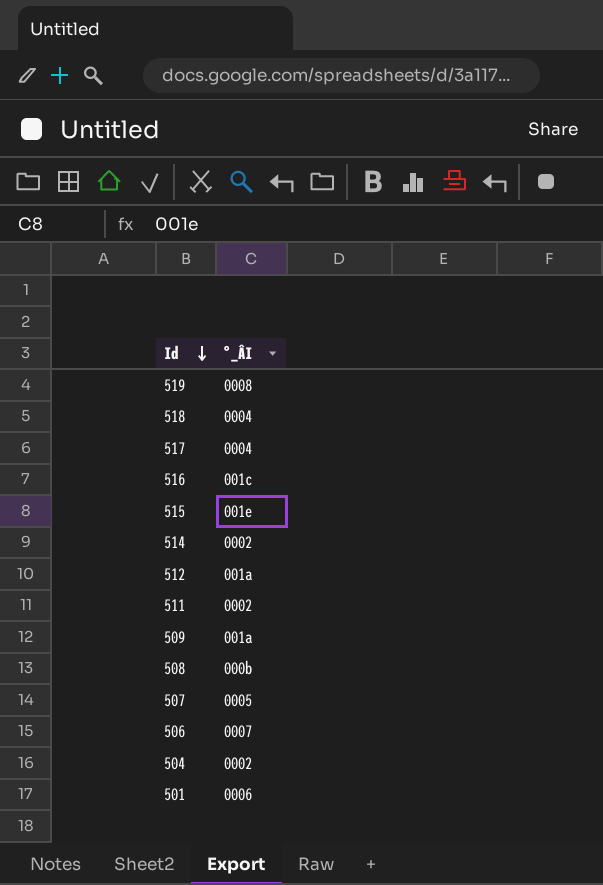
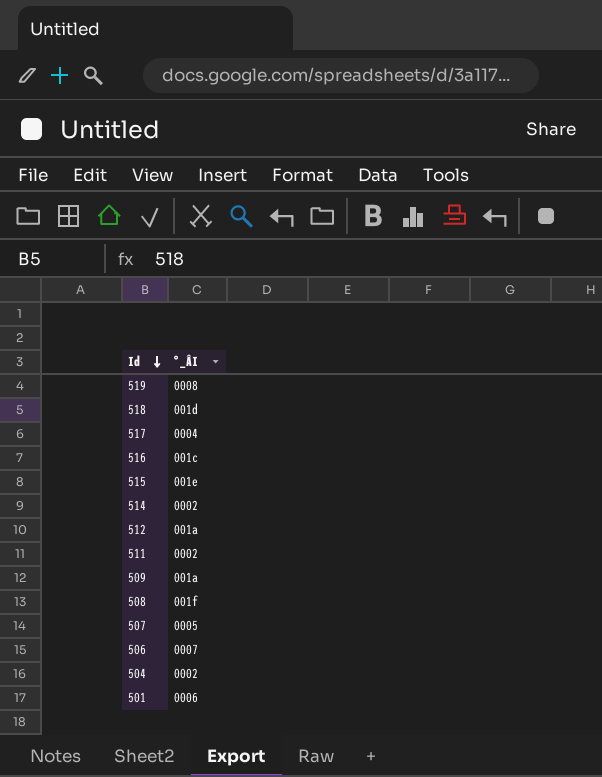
518 | °_ÂI: 0004 -> 001d
508 | °_ÂI: 000b -> 001f

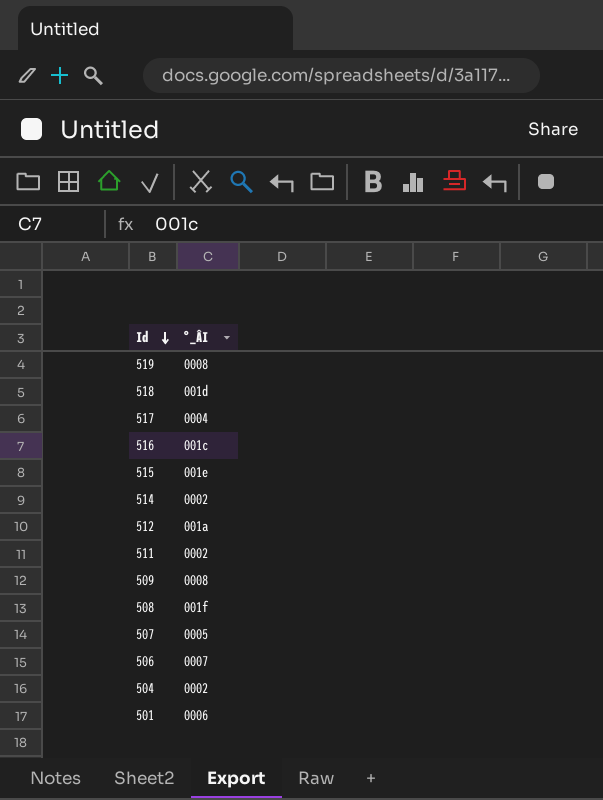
509 | °_ÂI: 001a -> 0008

